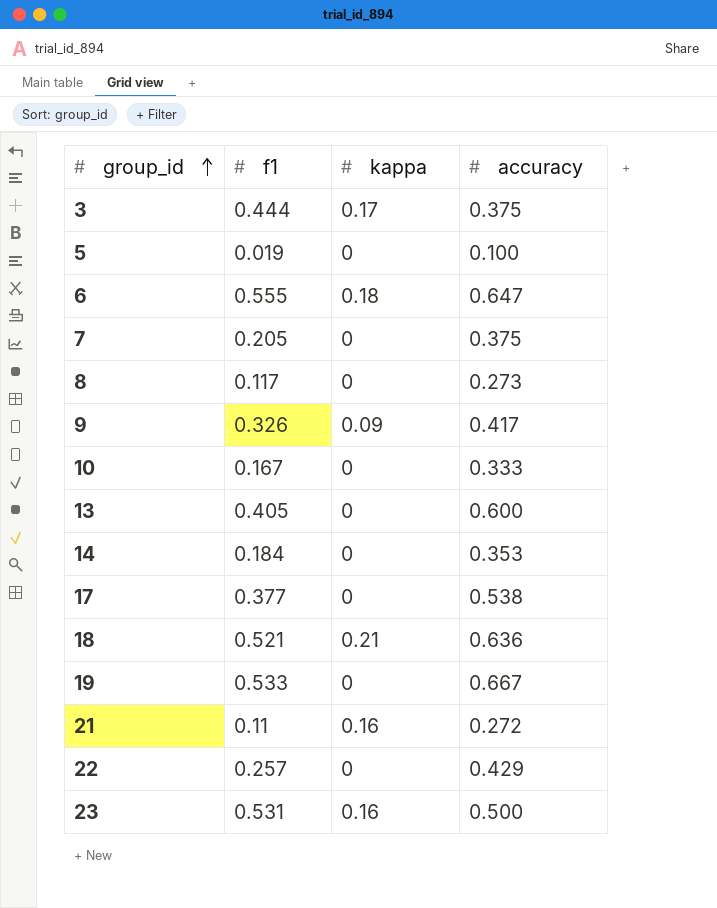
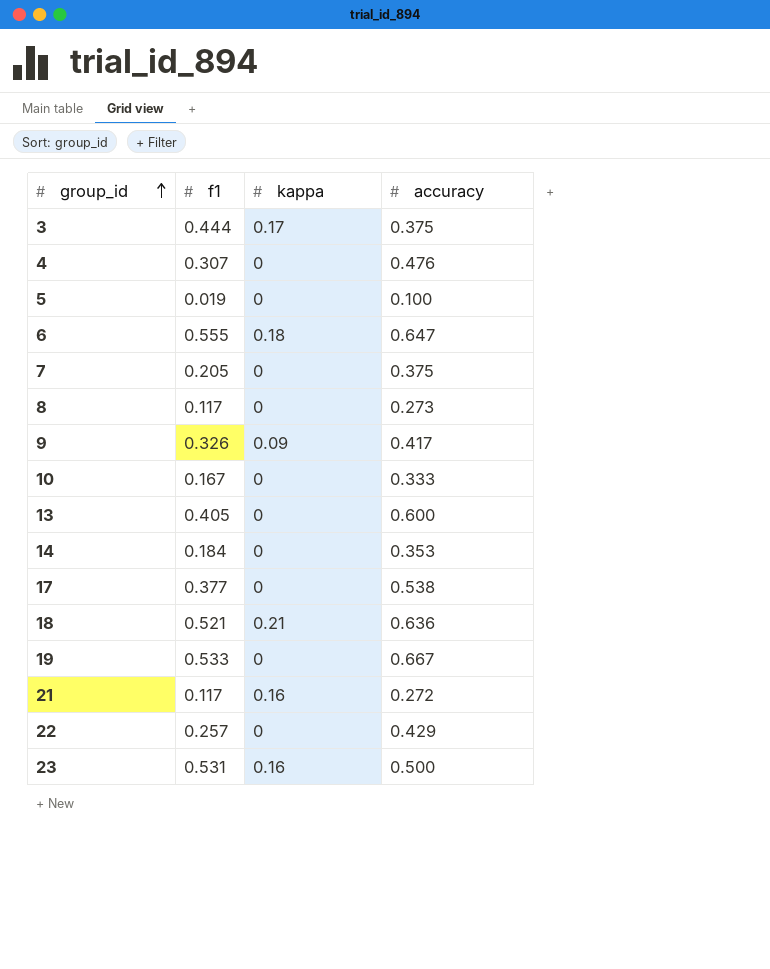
row 4: none -> 0.307 | 0 | 0.476
21 | f1: 0.11 -> 0.117

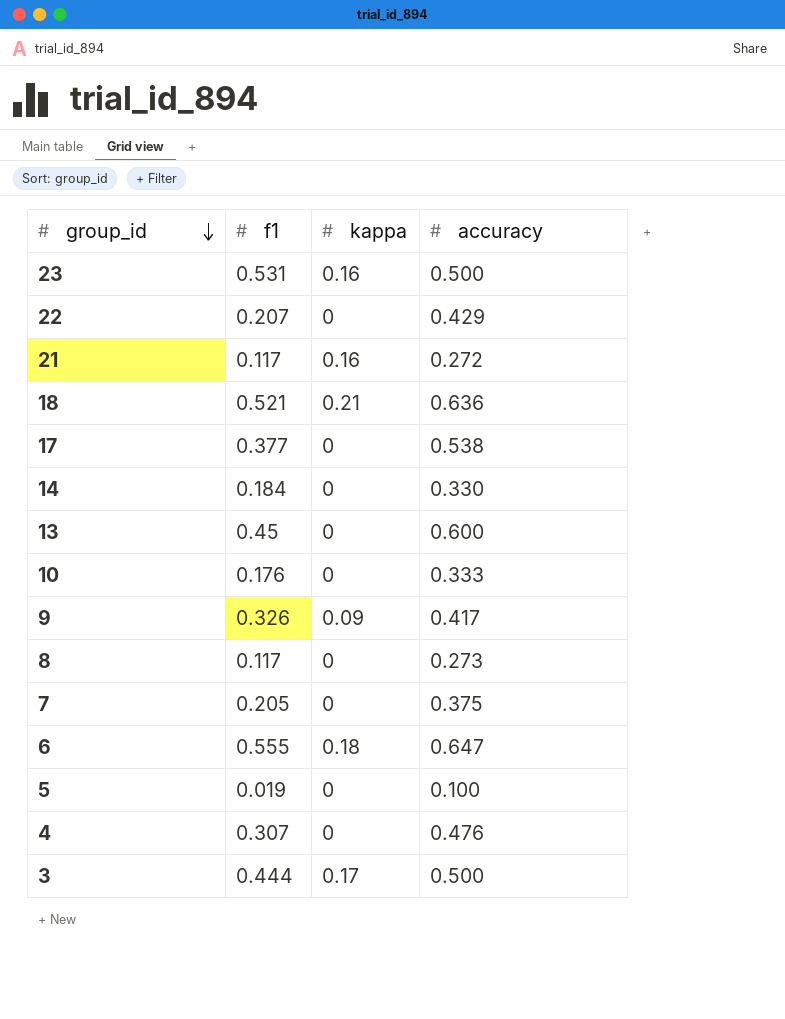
row order: group_id ascending -> group_id descending
row 19: 0.533 | 0 | 0.667 -> none
22 | f1: 0.257 -> 0.207
14 | accuracy: 0.353 -> 0.330
13 | f1: 0.405 -> 0.45
10 | f1: 0.167 -> 0.176
3 | accuracy: 0.375 -> 0.500

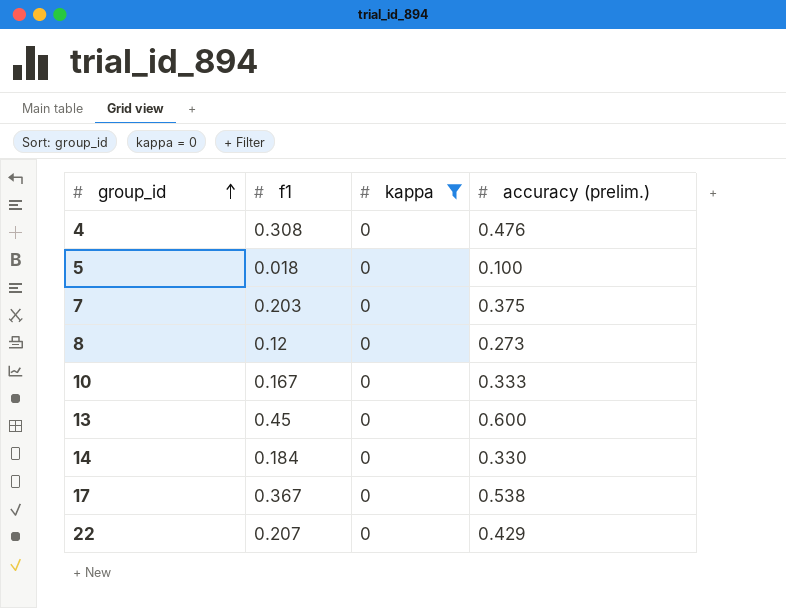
filter: none -> kappa = 0
row order: group_id descending -> group_id ascending
column name: accuracy -> accuracy (prelim.)
4 | f1: 0.307 -> 0.308
5 | f1: 0.019 -> 0.018
7 | f1: 0.205 -> 0.203
8 | f1: 0.117 -> 0.12
10 | f1: 0.176 -> 0.167
17 | f1: 0.377 -> 0.367

